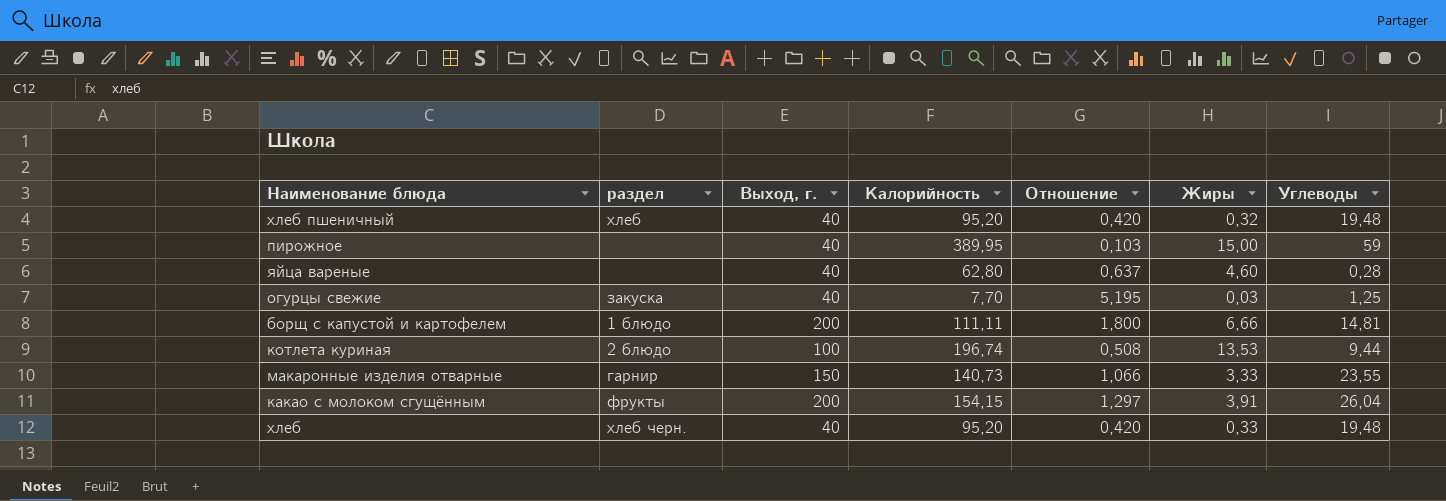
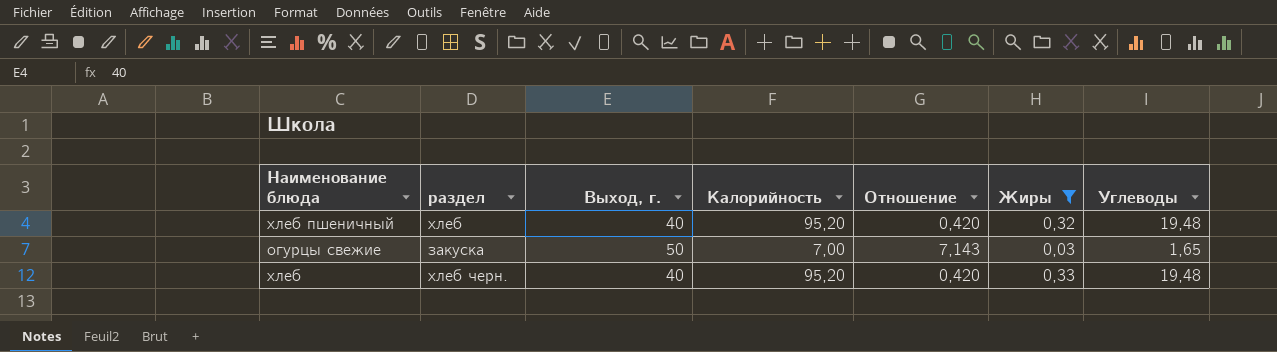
filter: none -> Жиры <= 0,33
огурцы свежие | Выход, г.: 40 -> 50
огурцы свежие | Калорийность: 7,70 -> 7,00
огурцы свежие | Отношение: 5,195 -> 7,143
огурцы свежие | Углеводы: 1,25 -> 1,65

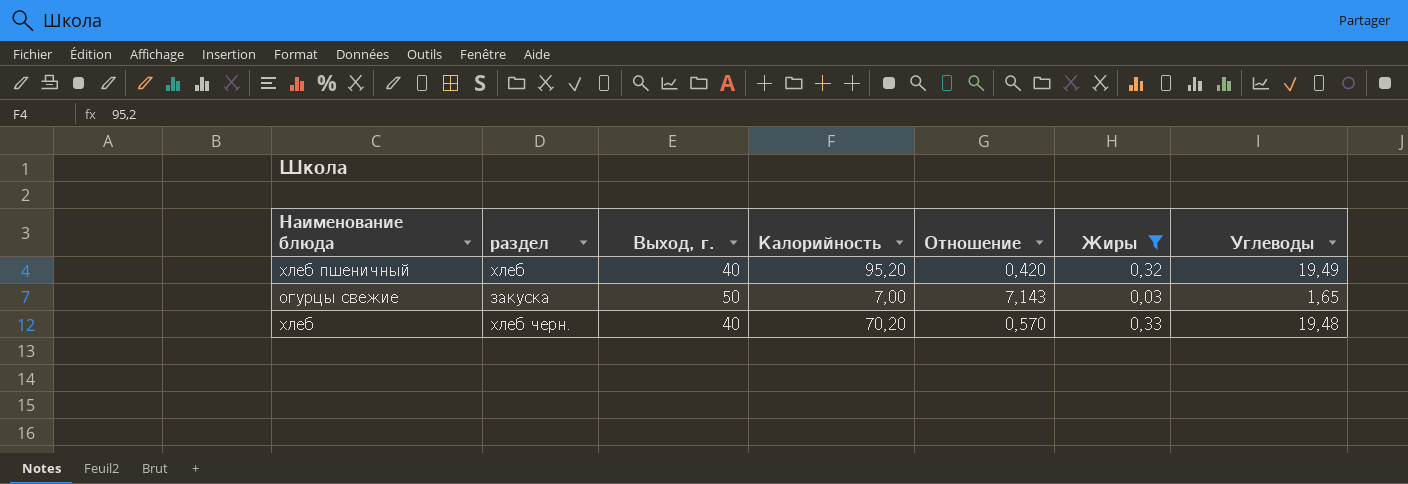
хлеб пшеничный | Углеводы: 19,48 -> 19,49
хлеб | Калорийность: 95,20 -> 70,20
хлеб | Отношение: 0,420 -> 0,570

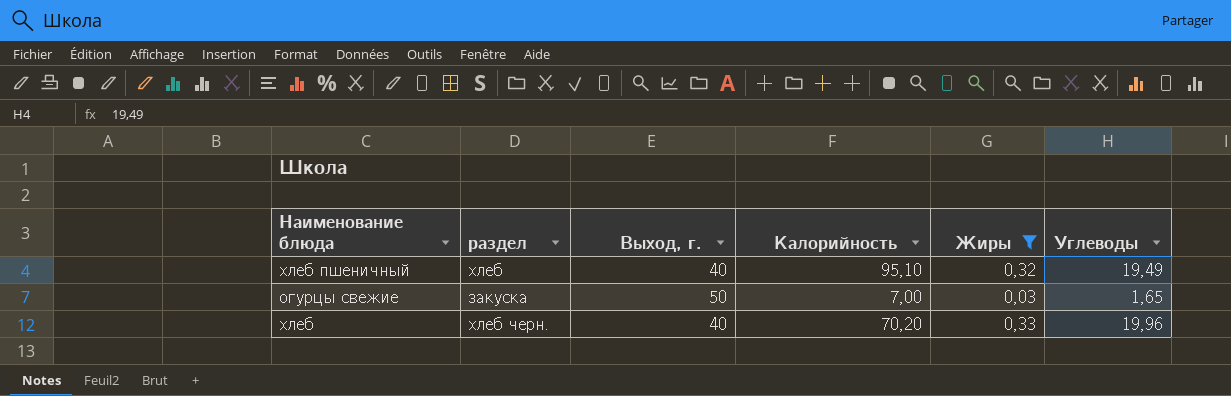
column Отношение | formula: [Выход, г.] / [Калорийность] -> none
хлеб пшеничный | Калорийность: 95,20 -> 95,10
хлеб | Углеводы: 19,48 -> 19,96

